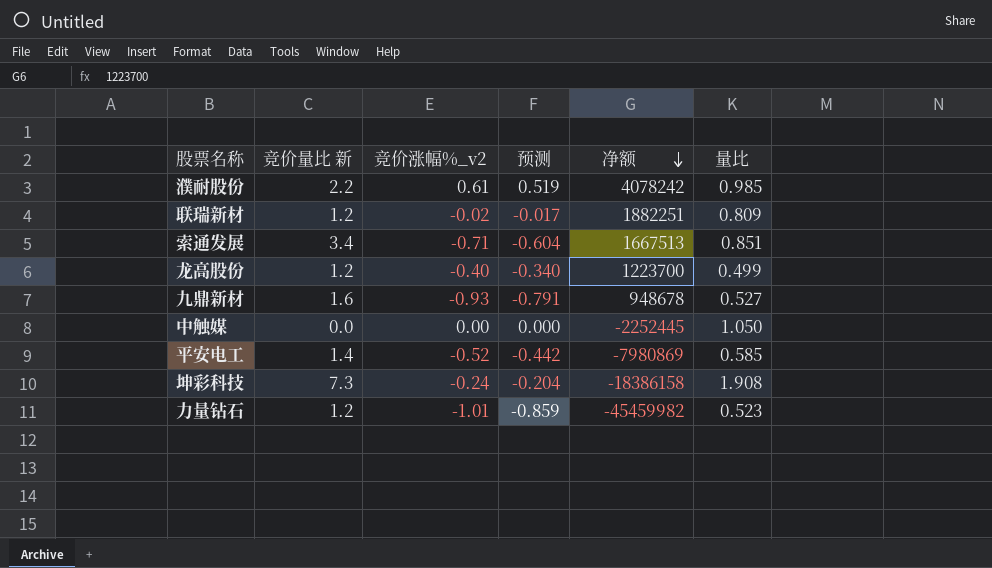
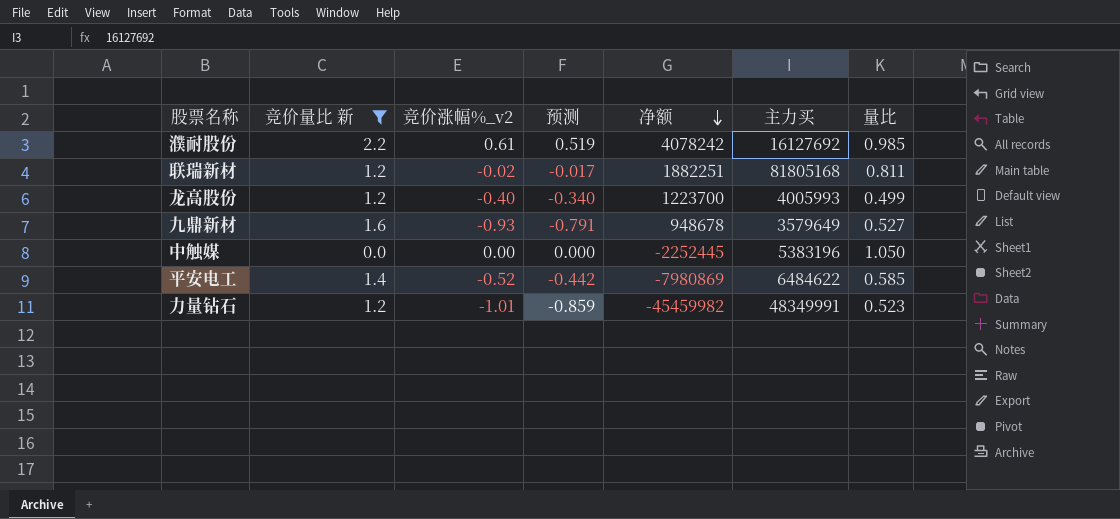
filter: none -> 竞价量比 新 <= 2.2
column 主力买 | position: none -> 6
联瑞新材 | 量比: 0.809 -> 0.811

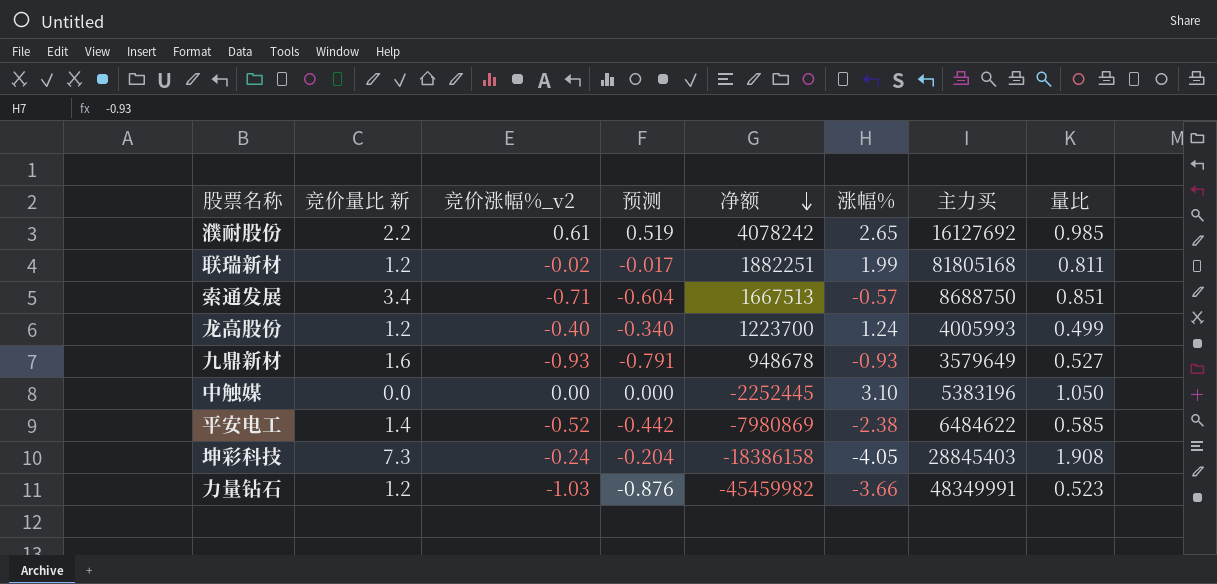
filter: 竞价量比 新 <= 2.2 -> none
column 涨幅% | position: none -> 6
力量钻石 | 竞价涨幅%_v2: -1.01 -> -1.03
力量钻石 | 预测: -0.859 -> -0.876

